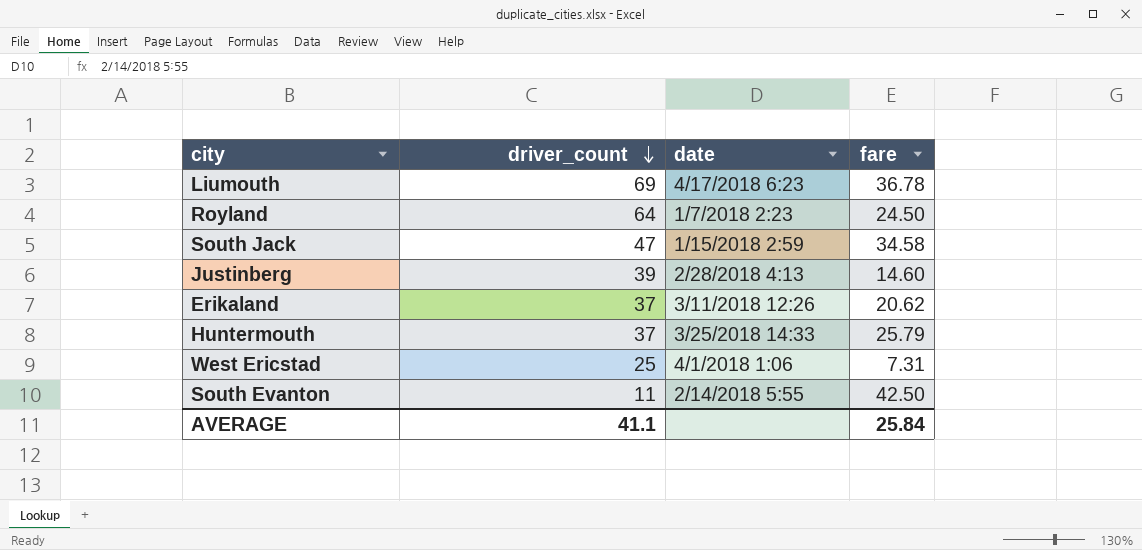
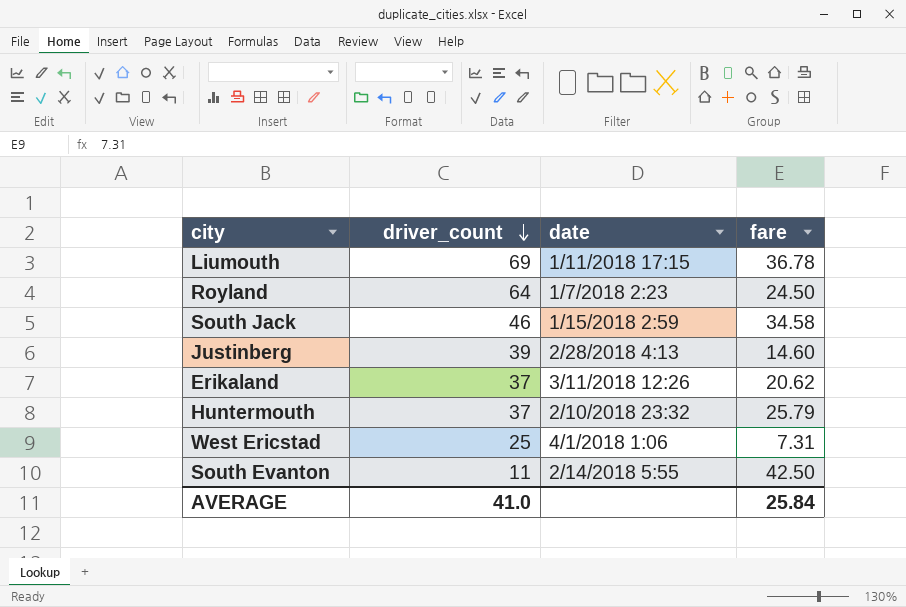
Liumouth | date: 4/17/2018 6:23 -> 1/11/2018 17:15
South Jack | driver_count: 47 -> 46
Huntermouth | date: 3/25/2018 14:33 -> 2/10/2018 23:32
AVERAGE | driver_count: 41.1 -> 41.0

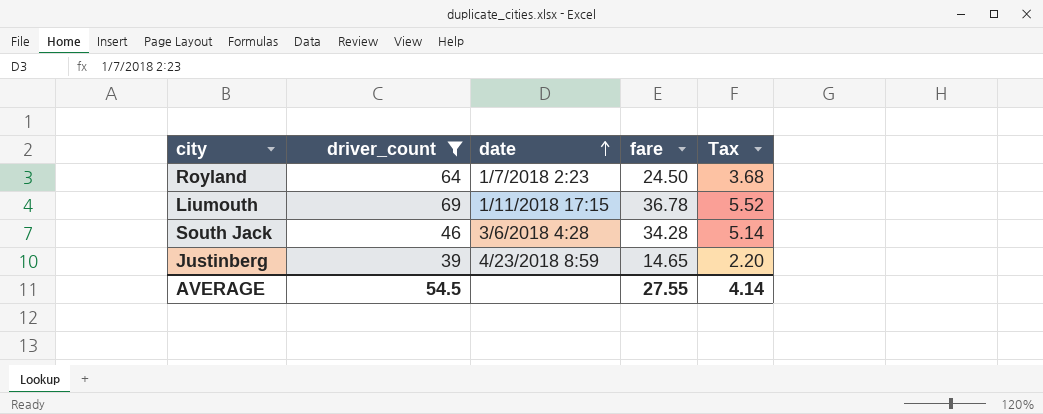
filter: none -> driver_count >= 39
row order: driver_count descending -> date ascending
column Tax | formula: none -> [fare] * 0.15
South Jack | date: 1/15/2018 2:59 -> 3/6/2018 4:28
South Jack | fare: 34.58 -> 34.28
Justinberg | date: 2/28/2018 4:13 -> 4/23/2018 8:59
Justinberg | fare: 14.60 -> 14.65
AVERAGE | driver_count: 41.0 -> 54.5
AVERAGE | fare: 25.84 -> 27.55

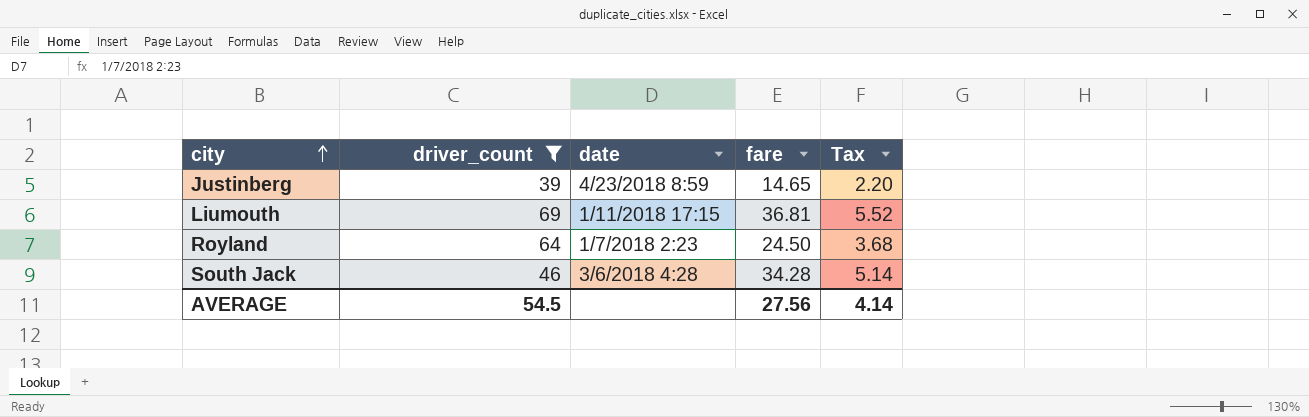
row order: date ascending -> city ascending
Liumouth | fare: 36.78 -> 36.81
AVERAGE | fare: 27.55 -> 27.56

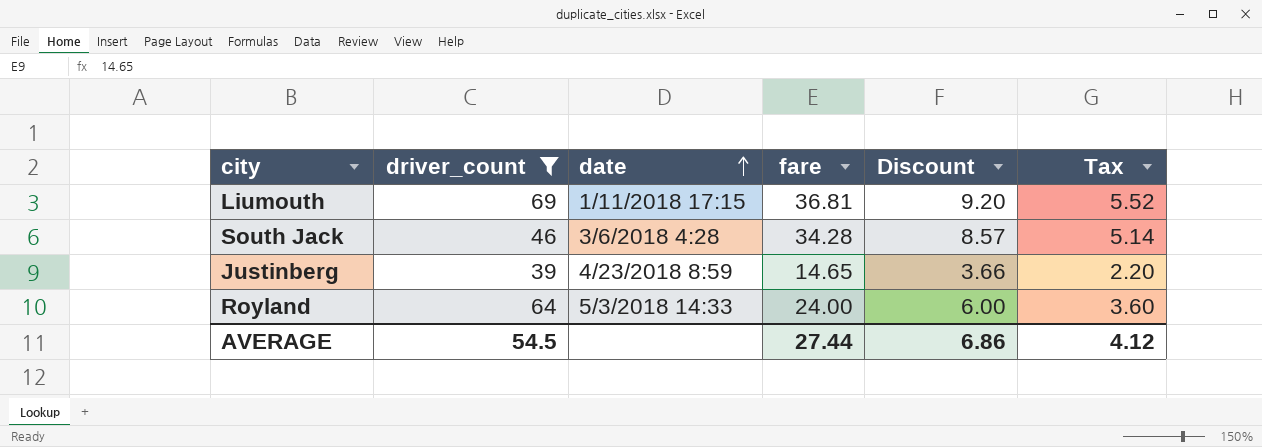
row order: city ascending -> date ascending
column Discount | formula: none -> [fare] * 0.25
Royland | date: 1/7/2018 2:23 -> 5/3/2018 14:33
Royland | fare: 24.50 -> 24.00
Royland | Tax: 3.68 -> 3.60
AVERAGE | fare: 27.56 -> 27.44
AVERAGE | Tax: 4.14 -> 4.12

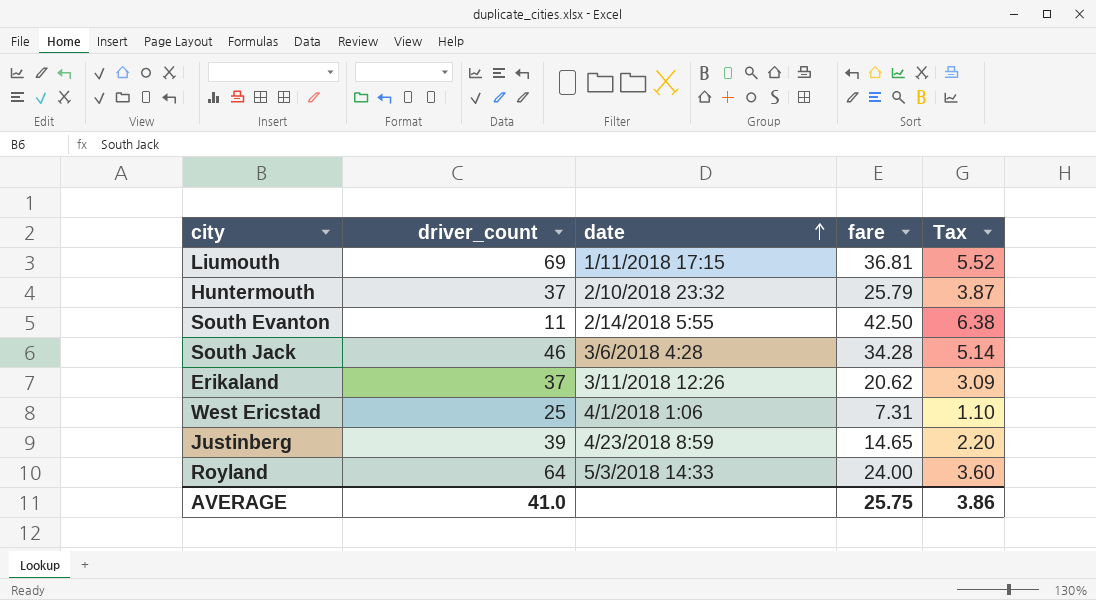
filter: driver_count >= 39 -> none
column Discount | formula: [fare] * 0.25 -> none
AVERAGE | driver_count: 54.5 -> 41.0
AVERAGE | fare: 27.44 -> 25.75
AVERAGE | Tax: 4.12 -> 3.86

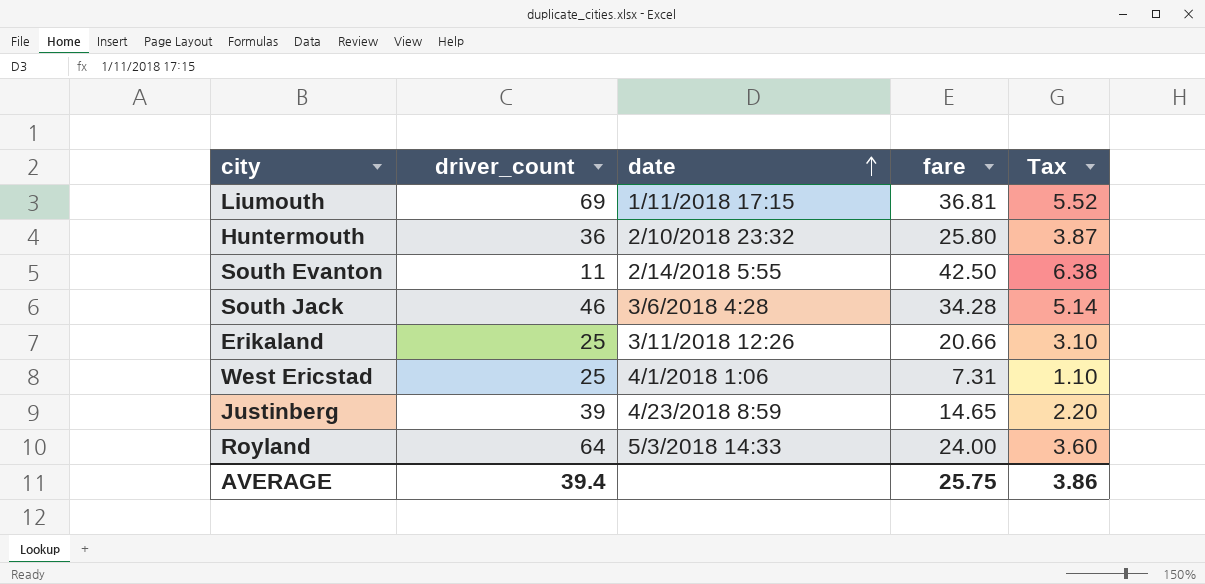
Huntermouth | driver_count: 37 -> 36
Huntermouth | fare: 25.79 -> 25.80
Erikaland | driver_count: 37 -> 25
Erikaland | fare: 20.62 -> 20.66
Erikaland | Tax: 3.09 -> 3.10
AVERAGE | driver_count: 41.0 -> 39.4

